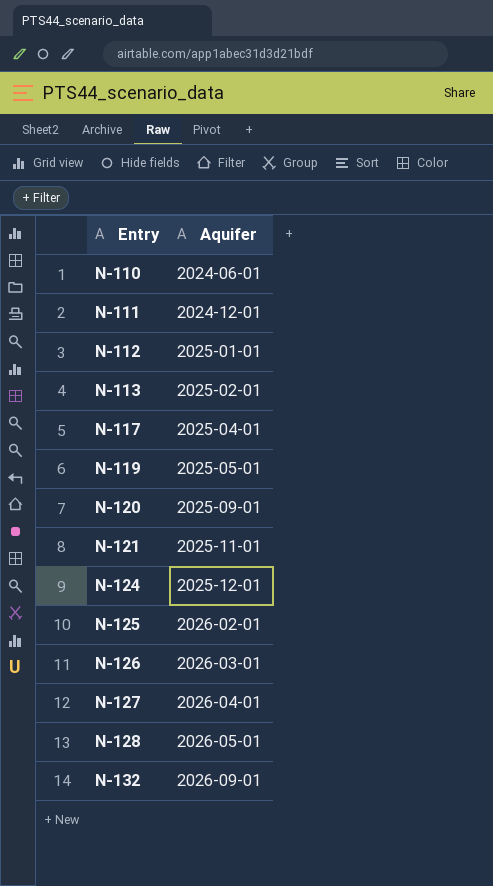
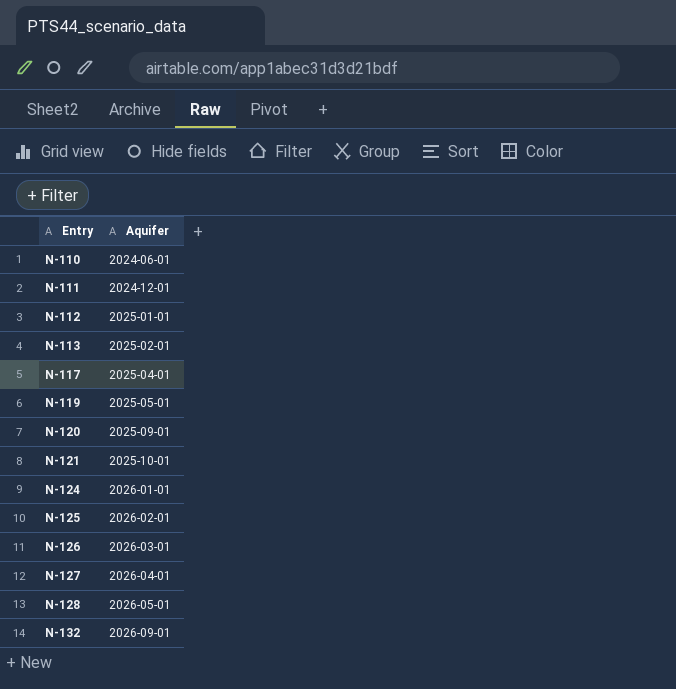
N-121 | Aquifer: 2025-11-01 -> 2025-10-01
N-124 | Aquifer: 2025-12-01 -> 2026-01-01

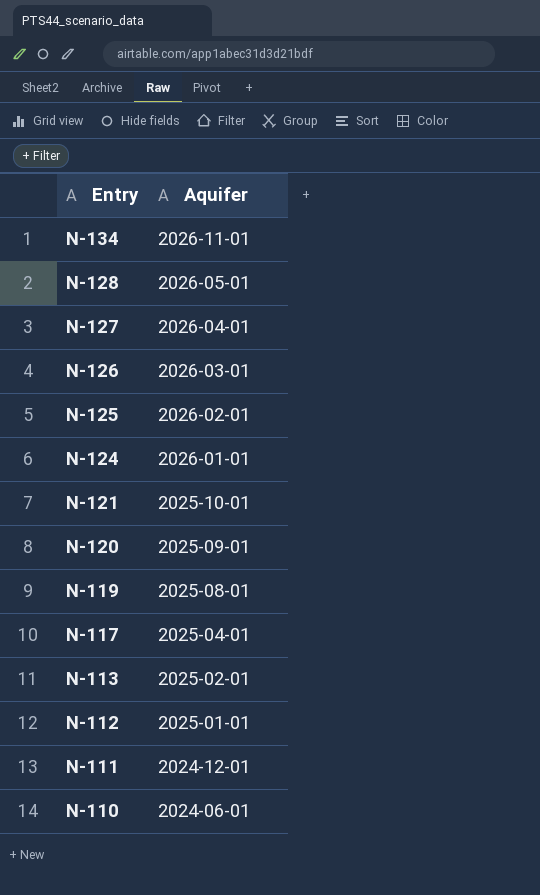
row order: Entry ascending -> Entry descending
row N-132: 2026-09-01 -> none
row N-134: none -> 2026-11-01
N-119 | Aquifer: 2025-05-01 -> 2025-08-01

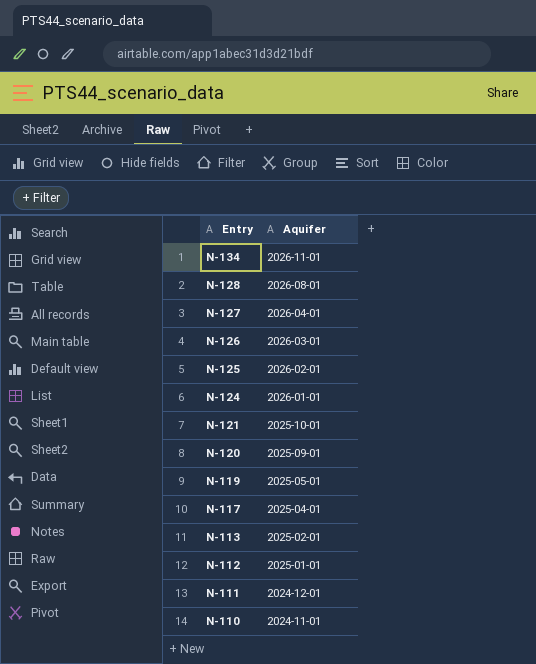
N-128 | Aquifer: 2026-05-01 -> 2026-08-01
N-119 | Aquifer: 2025-08-01 -> 2025-05-01
N-110 | Aquifer: 2024-06-01 -> 2024-11-01

